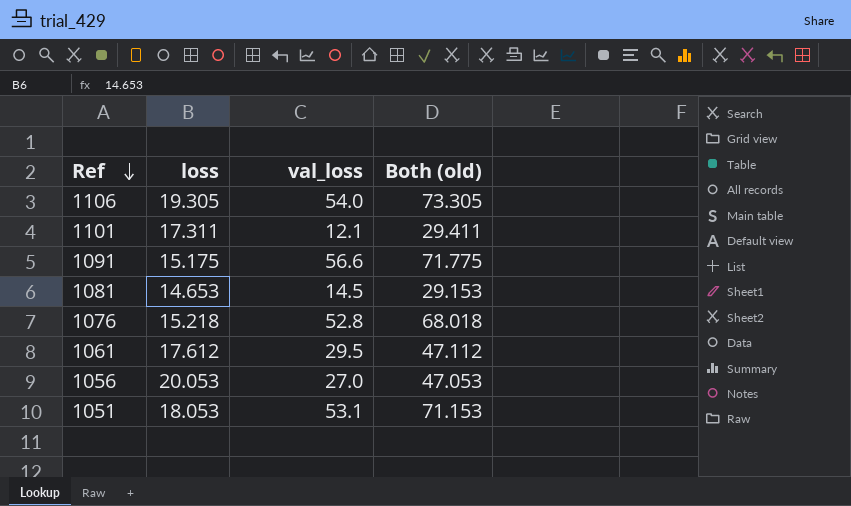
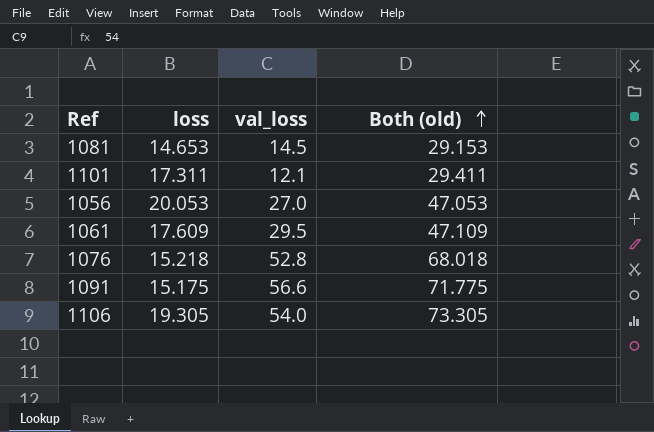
row order: Ref descending -> Both (old) ascending
row 1051: 18.053 | 53.1 | 71.153 -> none
1061 | loss: 17.612 -> 17.609
1061 | Both (old): 47.112 -> 47.109

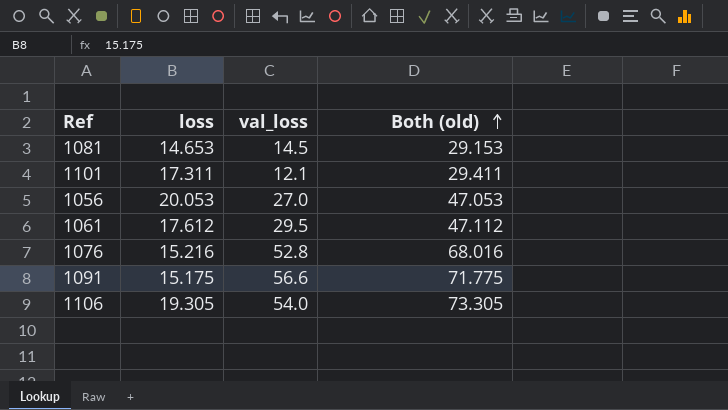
1061 | loss: 17.609 -> 17.612
1061 | Both (old): 47.109 -> 47.112
1076 | loss: 15.218 -> 15.216
1076 | Both (old): 68.018 -> 68.016

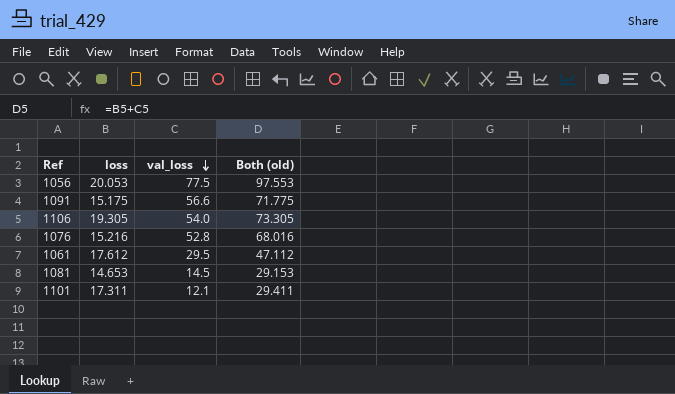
row order: Both (old) ascending -> val_loss descending
1056 | val_loss: 27.0 -> 77.5
1056 | Both (old): 47.053 -> 97.553

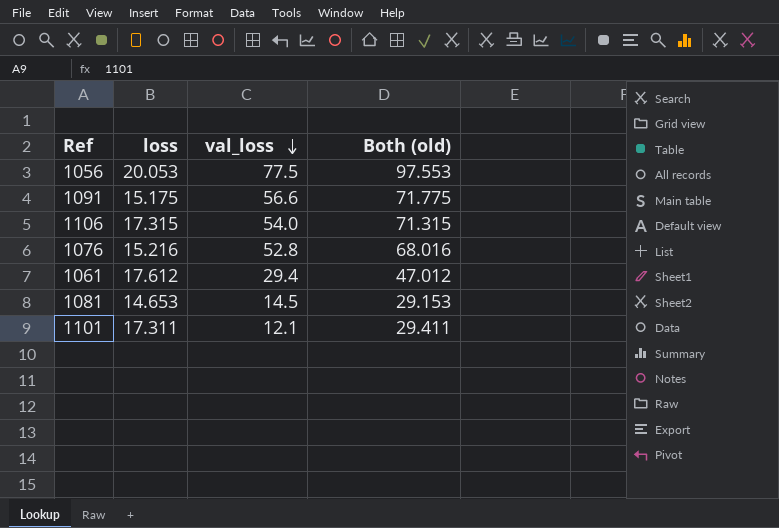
1106 | loss: 19.305 -> 17.315
1106 | Both (old): 73.305 -> 71.315
1061 | val_loss: 29.5 -> 29.4
1061 | Both (old): 47.112 -> 47.012

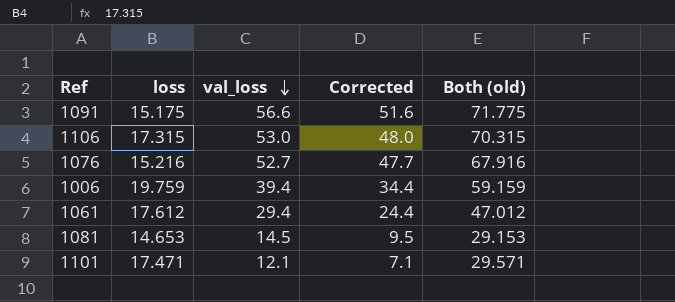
column Corrected | formula: none -> [val_loss] - 5
row 1056: 20.053 | 77.5 | 97.553 -> none
1106 | val_loss: 54.0 -> 53.0
1106 | Both (old): 71.315 -> 70.315
1076 | val_loss: 52.8 -> 52.7
1076 | Both (old): 68.016 -> 67.916
row 1006: none -> 19.759 | 39.4 | 34.4 | 59.159
1101 | loss: 17.311 -> 17.471
1101 | Both (old): 29.411 -> 29.571

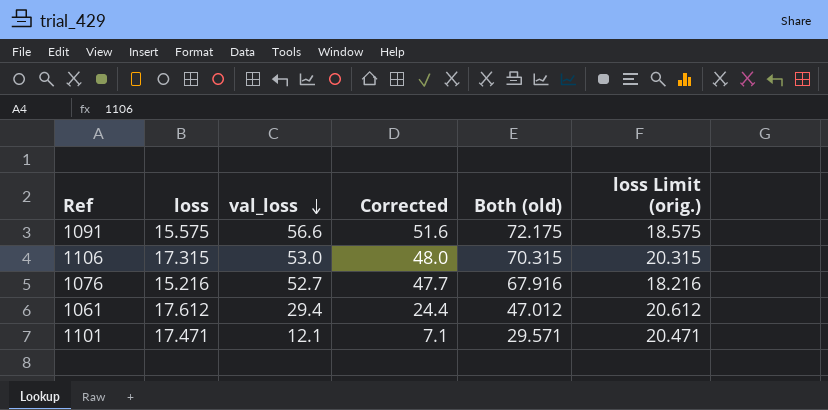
column loss Limit (orig.) | formula: none -> [loss] + 3
row 1006: 19.759 | 39.4 | 34.4 | 59.159 -> none
row 1081: 14.653 | 14.5 | 9.5 | 29.153 -> none
1091 | loss: 15.175 -> 15.575
1091 | Both (old): 71.775 -> 72.175

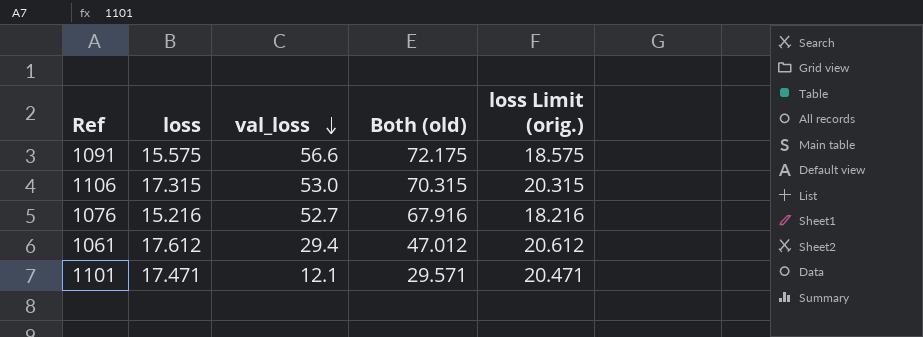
column Corrected | formula: [val_loss] - 5 -> none

